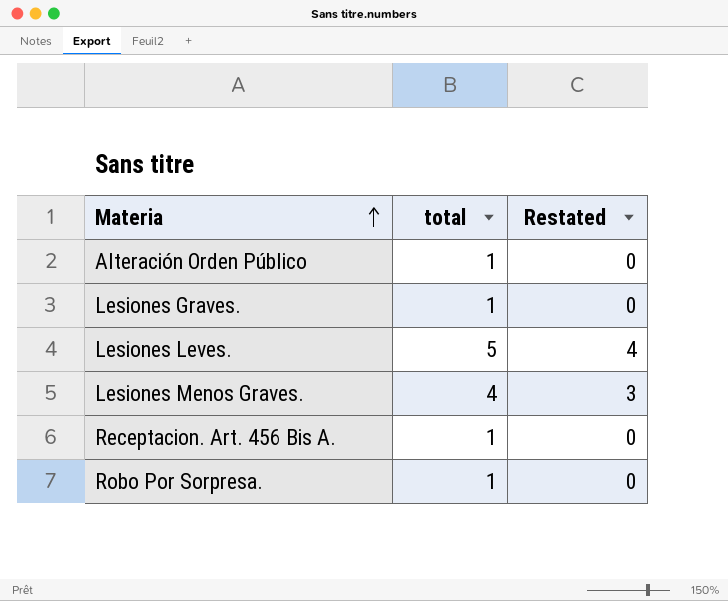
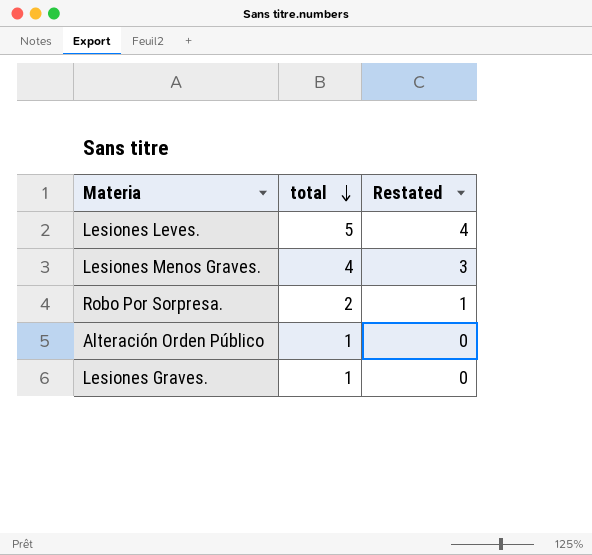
row order: Materia ascending -> total descending
row Receptacion. Art. 456 Bis A.: 1 | 0 -> none
Robo Por Sorpresa. | total: 1 -> 2
Robo Por Sorpresa. | Restated: 0 -> 1

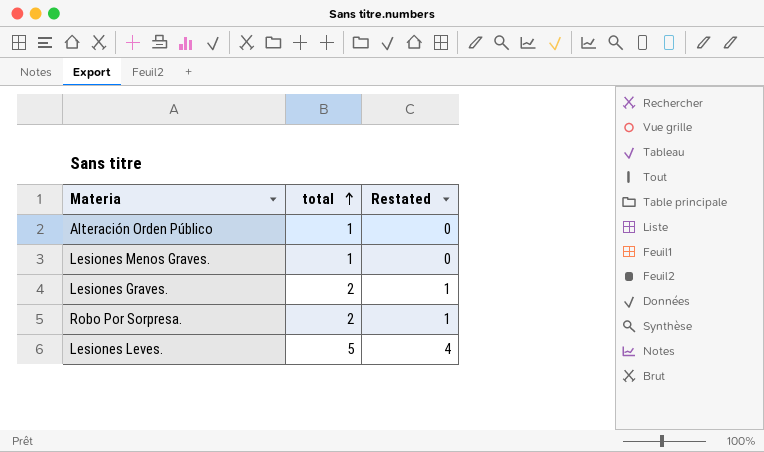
row order: total descending -> total ascending
Lesiones Menos Graves. | total: 4 -> 1
Lesiones Menos Graves. | Restated: 3 -> 0
Lesiones Graves. | total: 1 -> 2
Lesiones Graves. | Restated: 0 -> 1

